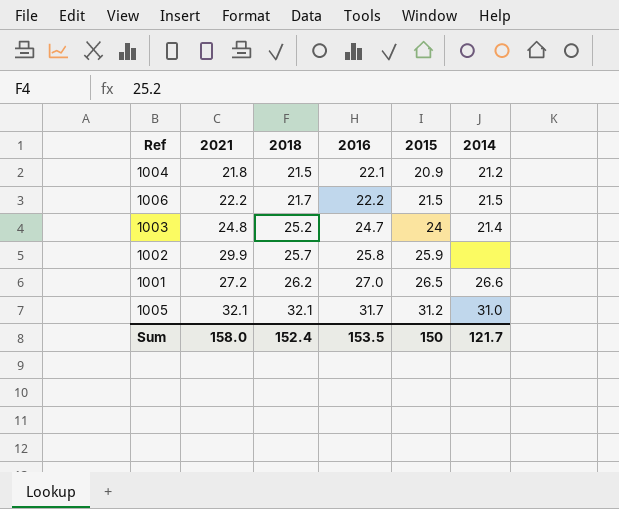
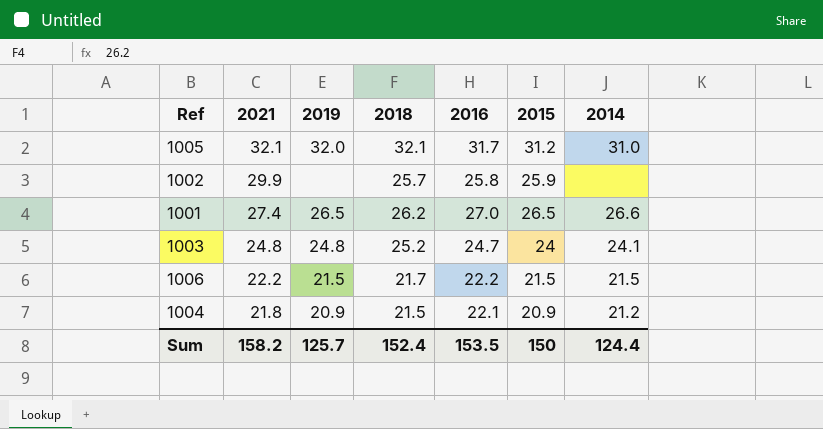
row order: 2018 ascending -> 2021 descending
column 2019 | position: none -> 3
1001 | 2021: 27.2 -> 27.4
1003 | 2014: 21.4 -> 24.1
Sum | 2021: 158.0 -> 158.2
Sum | 2014: 121.7 -> 124.4

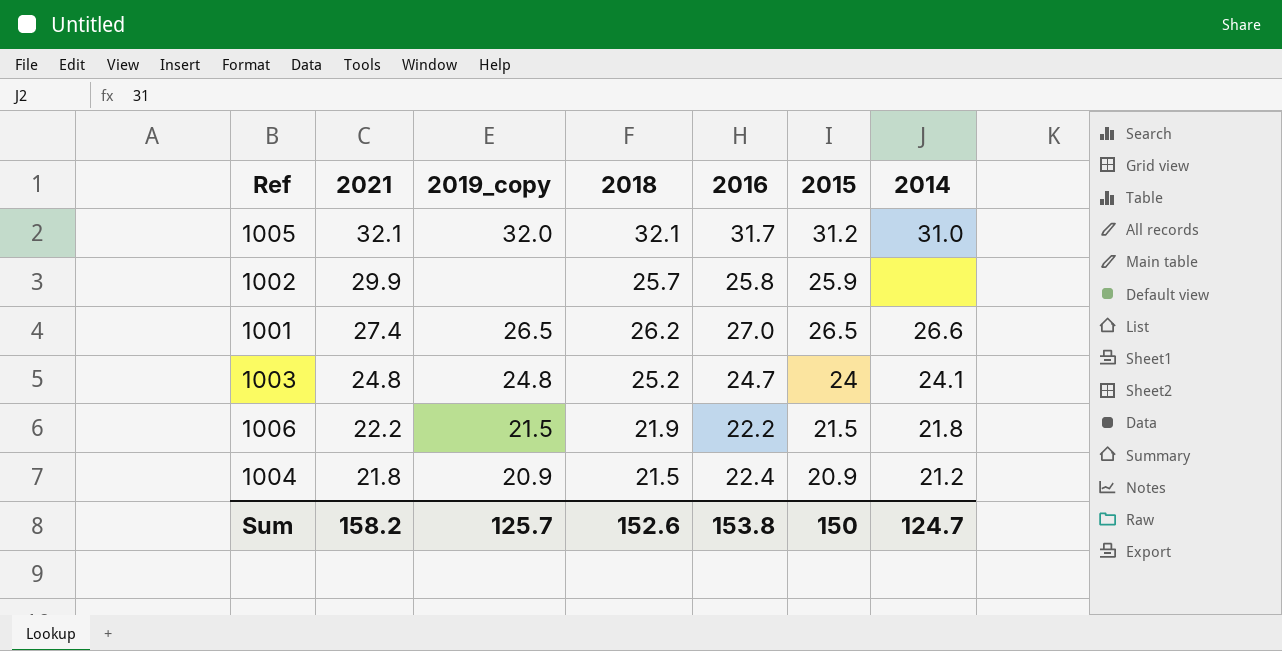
column name: 2019 -> 2019_copy
1006 | 2018: 21.7 -> 21.9
1006 | 2014: 21.5 -> 21.8
1004 | 2016: 22.1 -> 22.4
Sum | 2018: 152.4 -> 152.6
Sum | 2016: 153.5 -> 153.8
Sum | 2014: 124.4 -> 124.7

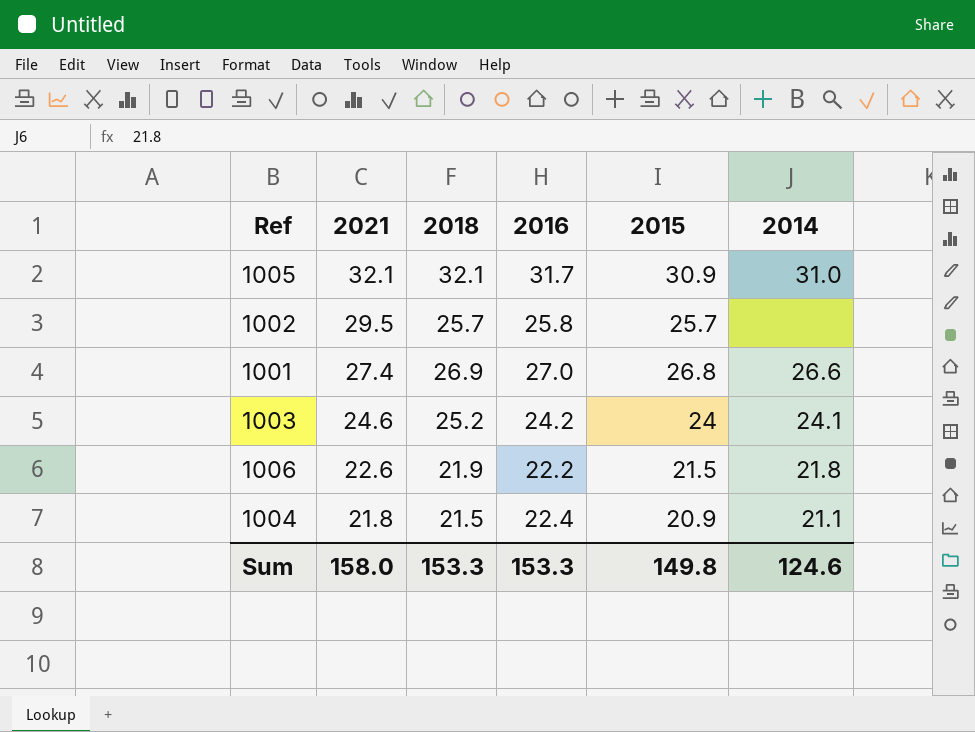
column 2019_copy | position: 3 -> none
1005 | 2015: 31.2 -> 30.9
1002 | 2021: 29.9 -> 29.5
1002 | 2015: 25.9 -> 25.7
1001 | 2018: 26.2 -> 26.9
1001 | 2015: 26.5 -> 26.8
1003 | 2021: 24.8 -> 24.6
1003 | 2016: 24.7 -> 24.2
1006 | 2021: 22.2 -> 22.6
1004 | 2014: 21.2 -> 21.1
Sum | 2021: 158.2 -> 158.0
Sum | 2018: 152.6 -> 153.3
Sum | 2016: 153.8 -> 153.3
Sum | 2015: 150 -> 149.8
Sum | 2014: 124.7 -> 124.6

